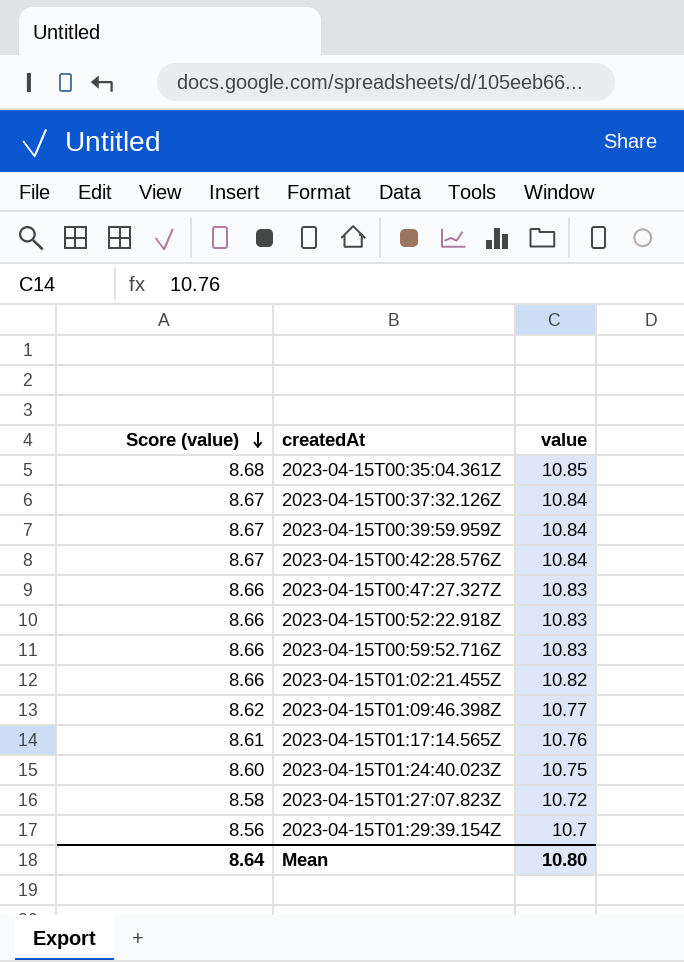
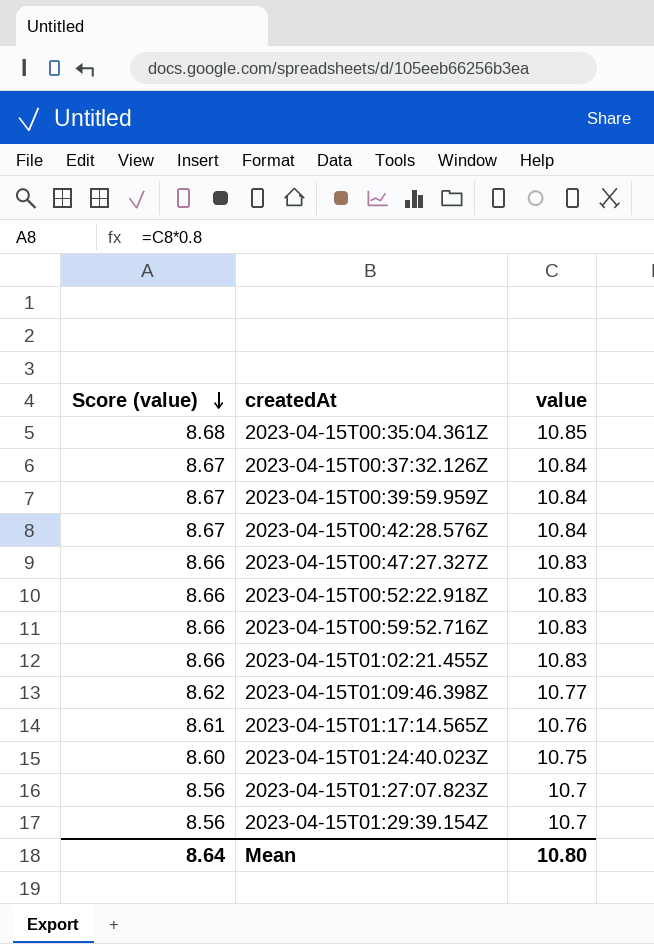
2023-04-15T01:02:21.455Z | value: 10.82 -> 10.83
2023-04-15T01:27:07.823Z | Score (value): 8.58 -> 8.56
2023-04-15T01:27:07.823Z | value: 10.72 -> 10.7

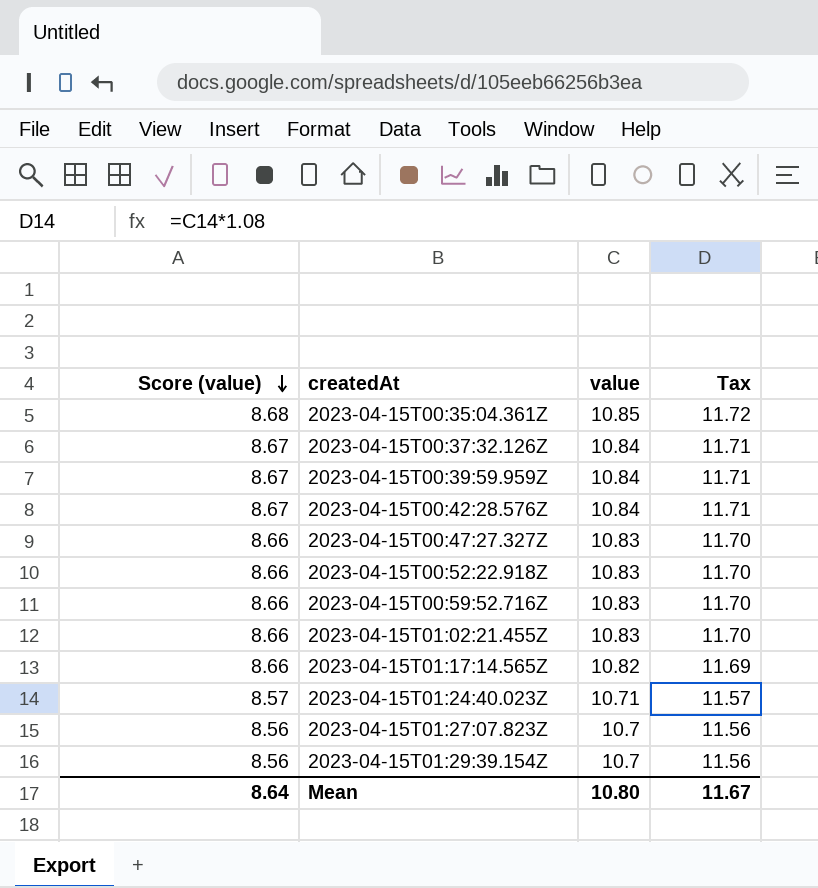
column Tax | formula: none -> [value] * 1.08
row 2023-04-15T01:09:46.398Z: 8.62 | 10.77 -> none
2023-04-15T01:17:14.565Z | Score (value): 8.61 -> 8.66
2023-04-15T01:17:14.565Z | value: 10.76 -> 10.82
2023-04-15T01:24:40.023Z | Score (value): 8.60 -> 8.57
2023-04-15T01:24:40.023Z | value: 10.75 -> 10.71

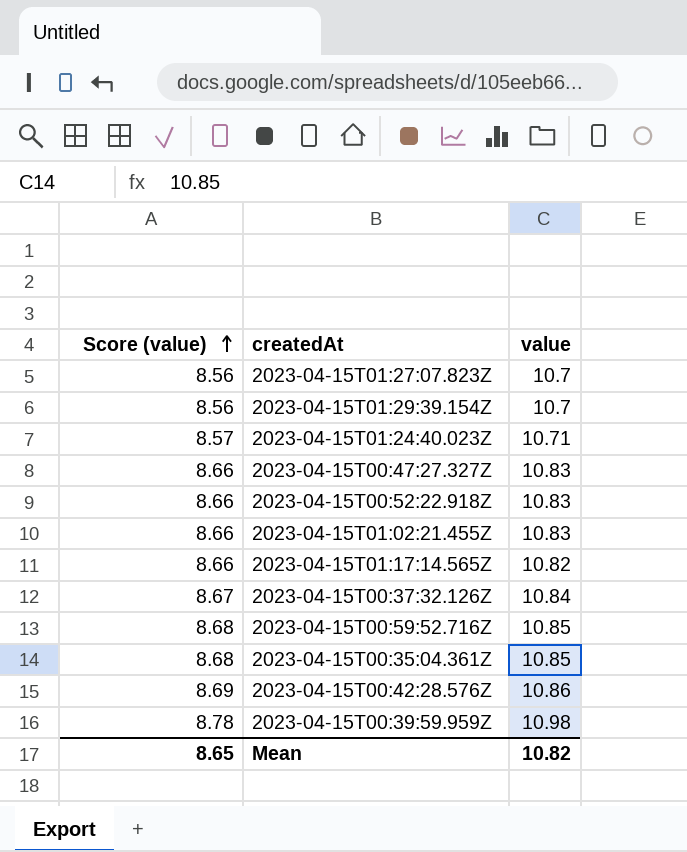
row order: Score (value) descending -> Score (value) ascending
column Tax | formula: [value] * 1.08 -> none
2023-04-15T00:59:52.716Z | Score (value): 8.66 -> 8.68
2023-04-15T00:59:52.716Z | value: 10.83 -> 10.85
2023-04-15T00:42:28.576Z | Score (value): 8.67 -> 8.69
2023-04-15T00:42:28.576Z | value: 10.84 -> 10.86
2023-04-15T00:39:59.959Z | Score (value): 8.67 -> 8.78
2023-04-15T00:39:59.959Z | value: 10.84 -> 10.98
Mean | Score (value): 8.64 -> 8.65
Mean | value: 10.80 -> 10.82

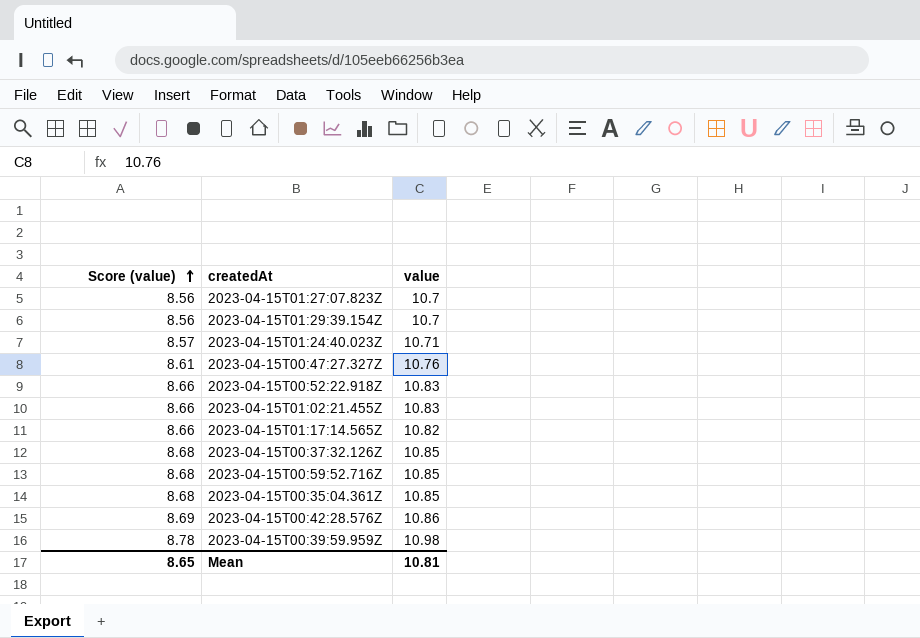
2023-04-15T00:47:27.327Z | Score (value): 8.66 -> 8.61
2023-04-15T00:47:27.327Z | value: 10.83 -> 10.76
2023-04-15T00:37:32.126Z | Score (value): 8.67 -> 8.68
2023-04-15T00:37:32.126Z | value: 10.84 -> 10.85
Mean | value: 10.82 -> 10.81

